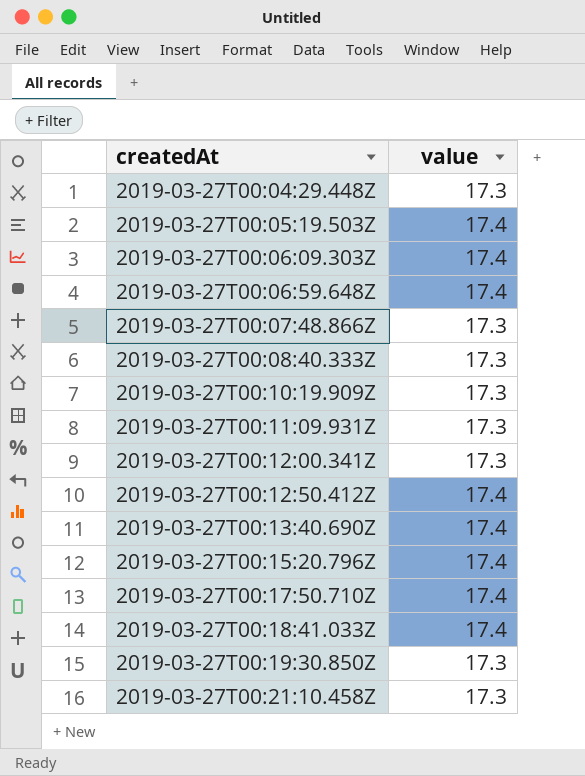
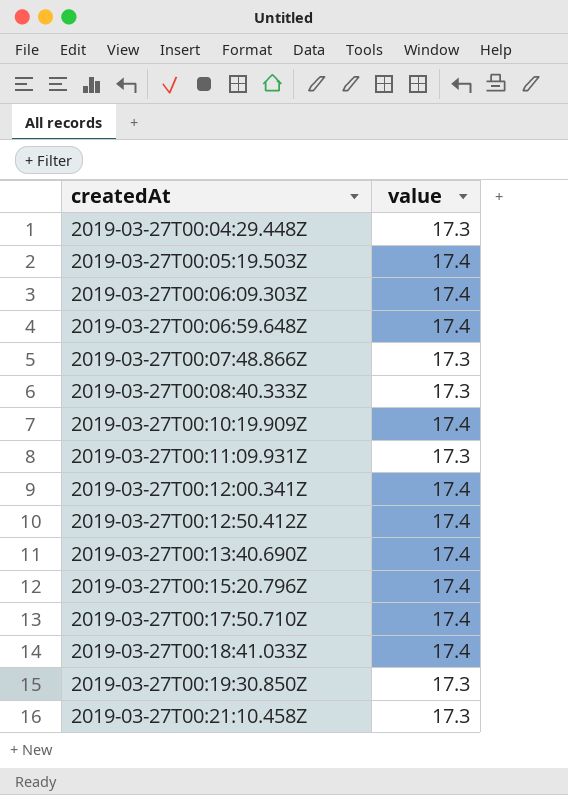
2019-03-27T00:10:19.909Z | value: 17.3 -> 17.4
2019-03-27T00:12:00.341Z | value: 17.3 -> 17.4

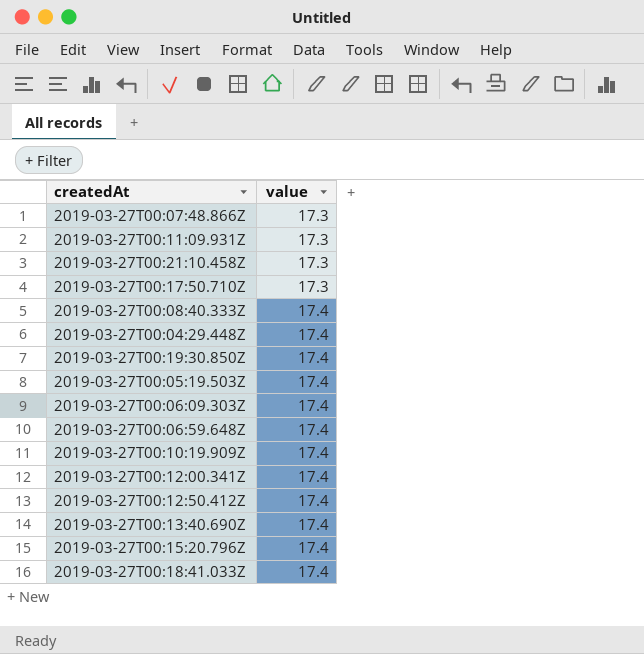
row order: createdAt ascending -> value ascending
2019-03-27T00:17:50.710Z | value: 17.4 -> 17.3
2019-03-27T00:08:40.333Z | value: 17.3 -> 17.4
2019-03-27T00:04:29.448Z | value: 17.3 -> 17.4
2019-03-27T00:19:30.850Z | value: 17.3 -> 17.4

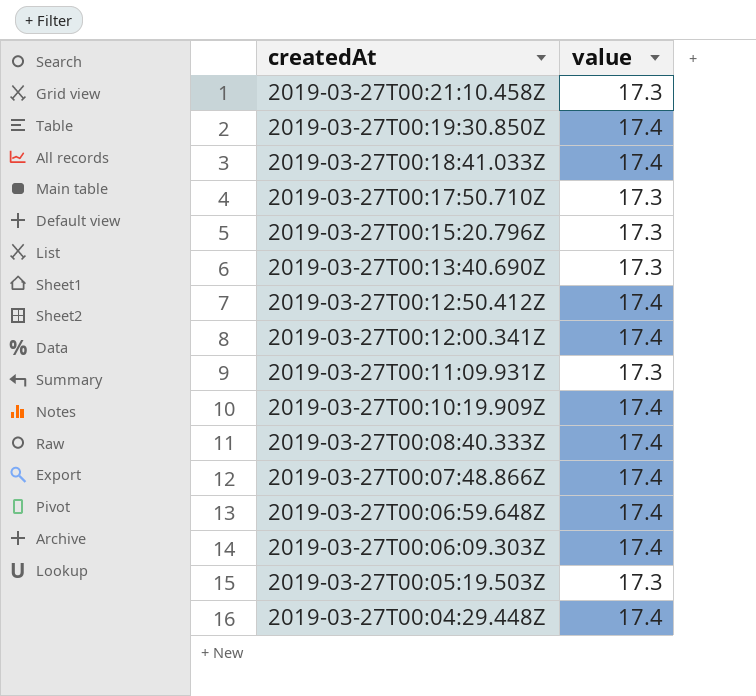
row order: value ascending -> createdAt descending
2019-03-27T00:15:20.796Z | value: 17.4 -> 17.3
2019-03-27T00:13:40.690Z | value: 17.4 -> 17.3
2019-03-27T00:07:48.866Z | value: 17.3 -> 17.4
2019-03-27T00:05:19.503Z | value: 17.4 -> 17.3

